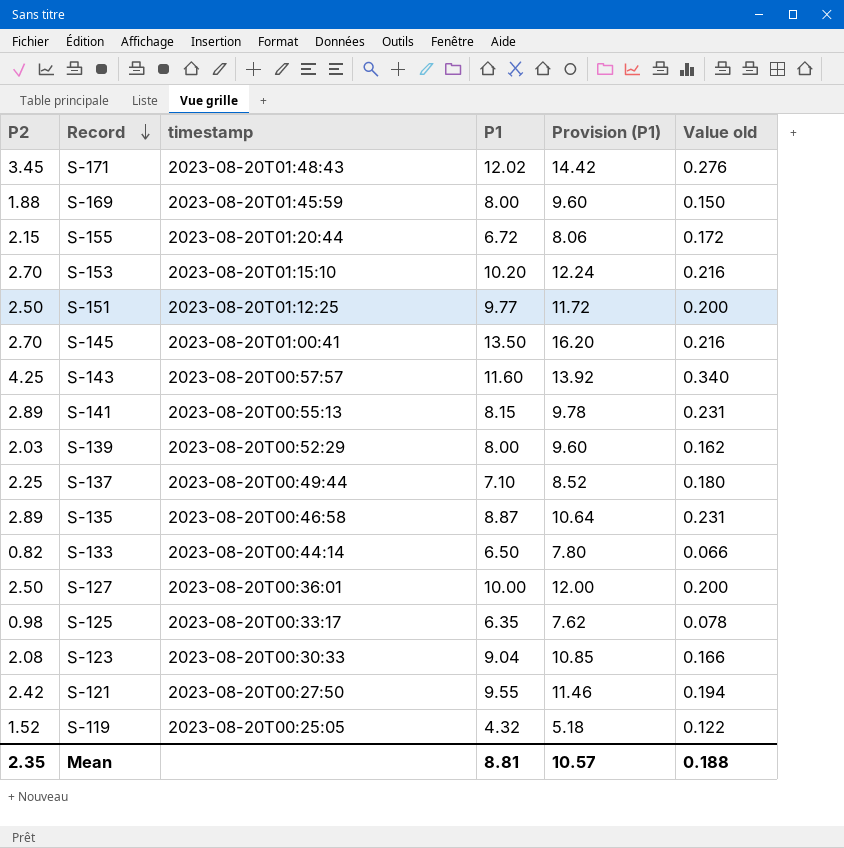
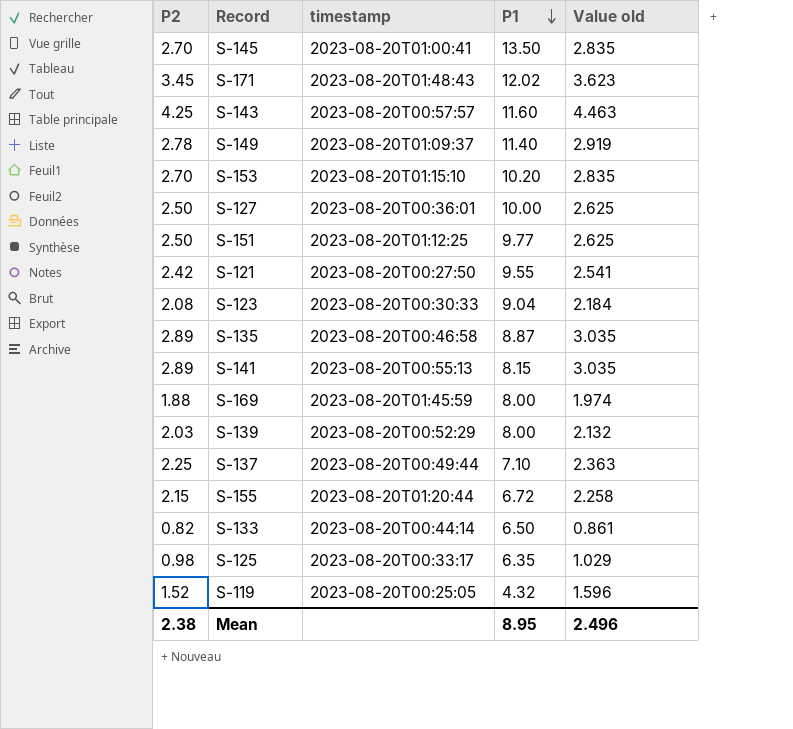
row order: Record descending -> P1 descending
column Provision (P1) | formula: [P1] * 1.2 -> none
column Value old | formula: [P2] * 0.08 -> [P2] * 1.05
row S-149: none -> 2.78 | 2023-08-20T01:09:37 | 11.40 | 2.919
Mean | P2: 2.35 -> 2.38
Mean | P1: 8.81 -> 8.95
Mean | Value old: 0.188 -> 2.496

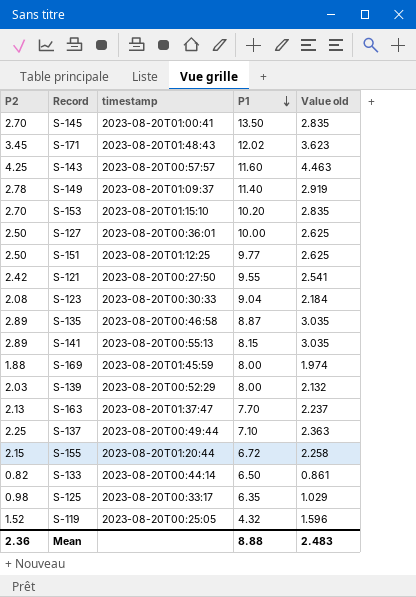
row S-163: none -> 2.13 | 2023-08-20T01:37:47 | 7.70 | 2.237
Mean | P2: 2.38 -> 2.36
Mean | P1: 8.95 -> 8.88
Mean | Value old: 2.496 -> 2.483

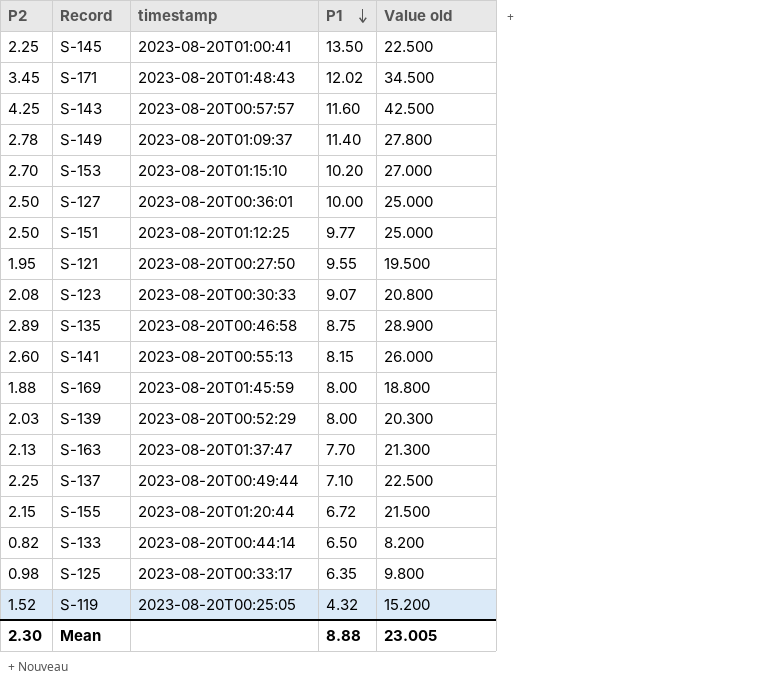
column Value old | formula: [P2] * 1.05 -> [P2] * 10
S-145 | P2: 2.70 -> 2.25
S-121 | P2: 2.42 -> 1.95
S-123 | P1: 9.04 -> 9.07
S-135 | P1: 8.87 -> 8.75
S-141 | P2: 2.89 -> 2.60
Mean | P2: 2.36 -> 2.30
Mean | Value old: 2.483 -> 23.005

